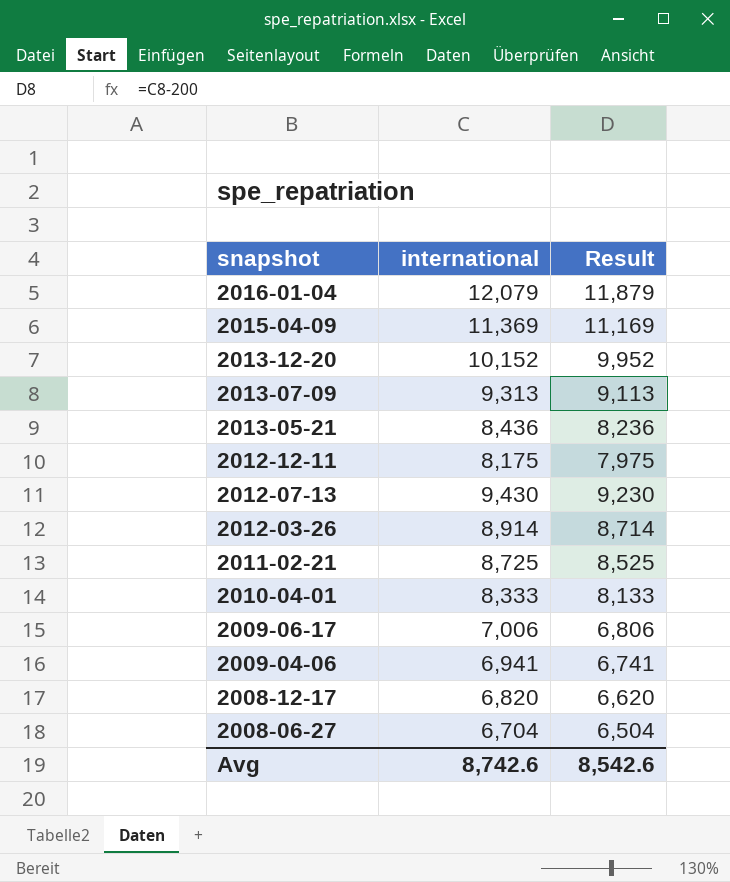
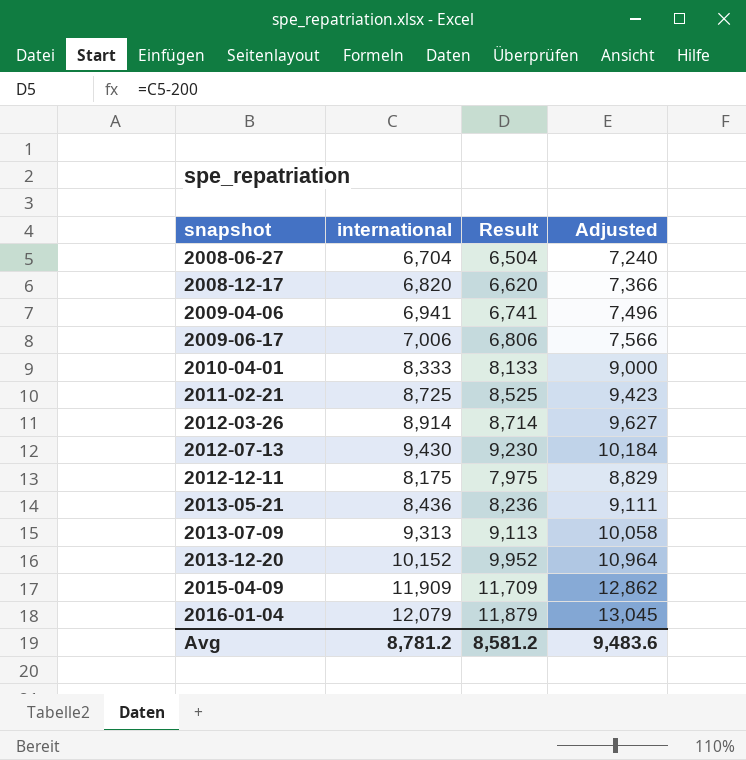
row order: snapshot descending -> snapshot ascending
column Adjusted | formula: none -> [international] * 1.08
2015-04-09 | international: 11,369 -> 11,909
2015-04-09 | Result: 11,169 -> 11,709
Avg | international: 8,742.6 -> 8,781.2
Avg | Result: 8,542.6 -> 8,581.2

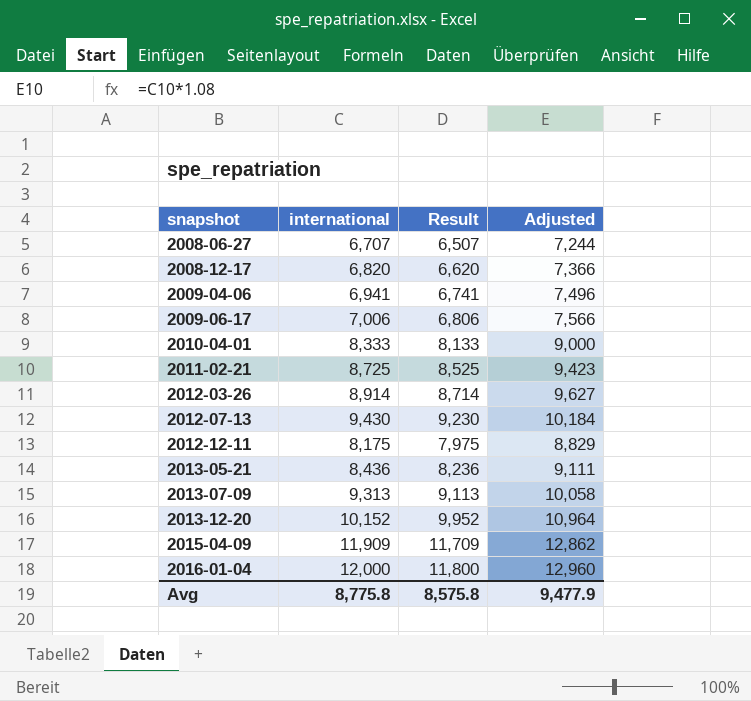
2008-06-27 | international: 6,704 -> 6,707
2008-06-27 | Result: 6,504 -> 6,507
2008-06-27 | Adjusted: 7,240 -> 7,244
2016-01-04 | international: 12,079 -> 12,000
2016-01-04 | Result: 11,879 -> 11,800
2016-01-04 | Adjusted: 13,045 -> 12,960
Avg | international: 8,781.2 -> 8,775.8
Avg | Result: 8,581.2 -> 8,575.8
Avg | Adjusted: 9,483.6 -> 9,477.9

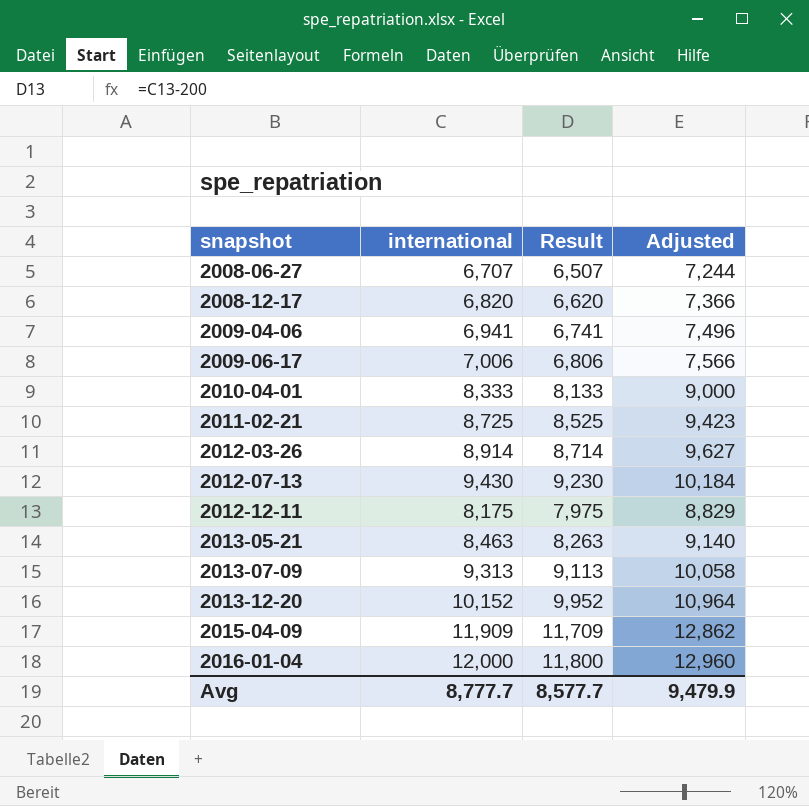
2013-05-21 | international: 8,436 -> 8,463
2013-05-21 | Result: 8,236 -> 8,263
2013-05-21 | Adjusted: 9,111 -> 9,140
Avg | international: 8,775.8 -> 8,777.7
Avg | Result: 8,575.8 -> 8,577.7
Avg | Adjusted: 9,477.9 -> 9,479.9

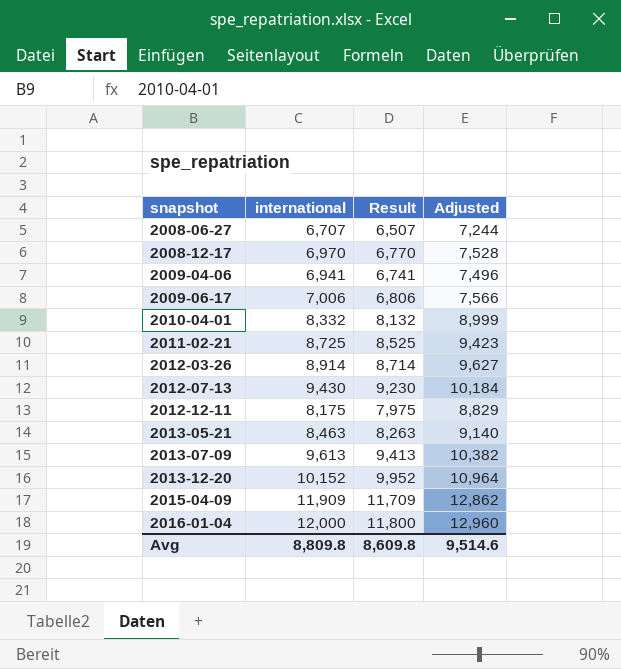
2008-12-17 | international: 6,820 -> 6,970
2008-12-17 | Result: 6,620 -> 6,770
2008-12-17 | Adjusted: 7,366 -> 7,528
2010-04-01 | international: 8,333 -> 8,332
2010-04-01 | Result: 8,133 -> 8,132
2010-04-01 | Adjusted: 9,000 -> 8,999
2013-07-09 | international: 9,313 -> 9,613
2013-07-09 | Result: 9,113 -> 9,413
2013-07-09 | Adjusted: 10,058 -> 10,382
Avg | international: 8,777.7 -> 8,809.8
Avg | Result: 8,577.7 -> 8,609.8
Avg | Adjusted: 9,479.9 -> 9,514.6

